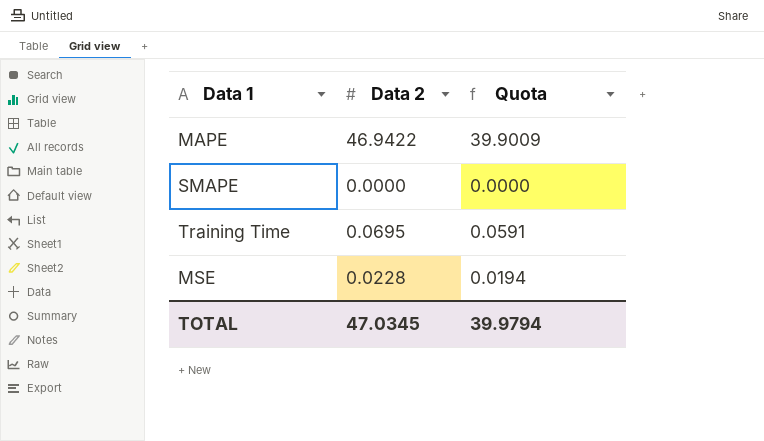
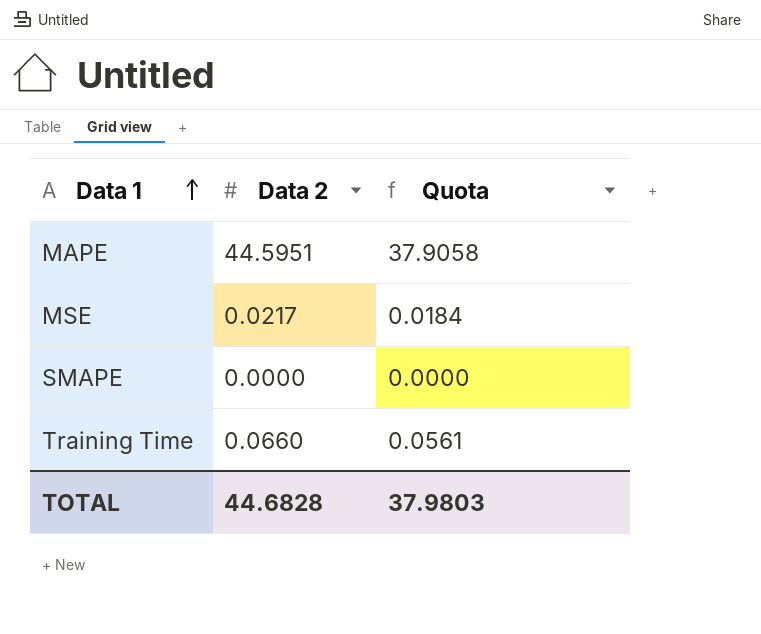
row order: none -> Data 1 ascending
MAPE | Data 2: 46.9422 -> 44.5951
MAPE | Quota: 39.9009 -> 37.9058
MSE | Data 2: 0.0228 -> 0.0217
MSE | Quota: 0.0194 -> 0.0184
Training Time | Data 2: 0.0695 -> 0.0660
Training Time | Quota: 0.0591 -> 0.0561
TOTAL | Data 2: 47.0345 -> 44.6828
TOTAL | Quota: 39.9794 -> 37.9803

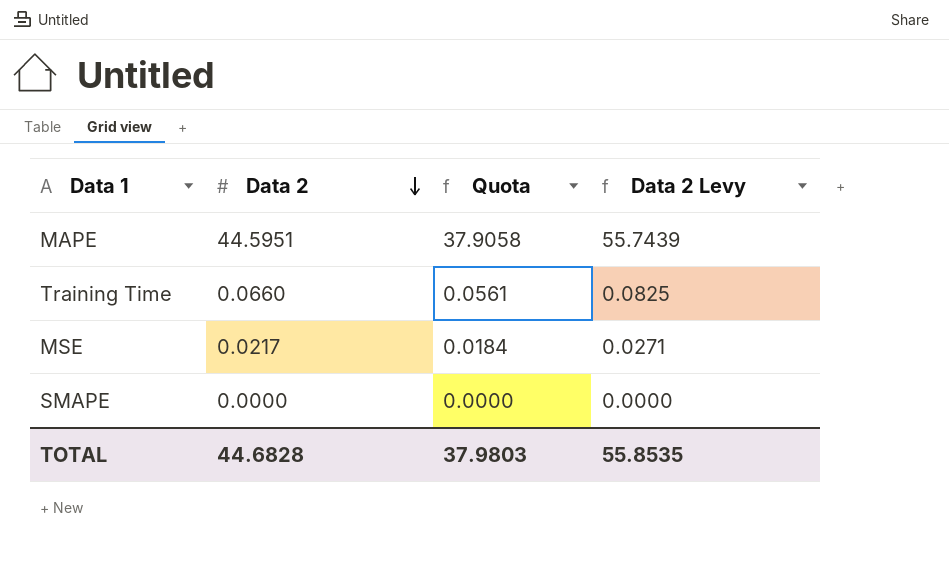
row order: Data 1 ascending -> Data 2 descending
column Data 2 Levy | formula: none -> [Data 2] * 1.25

